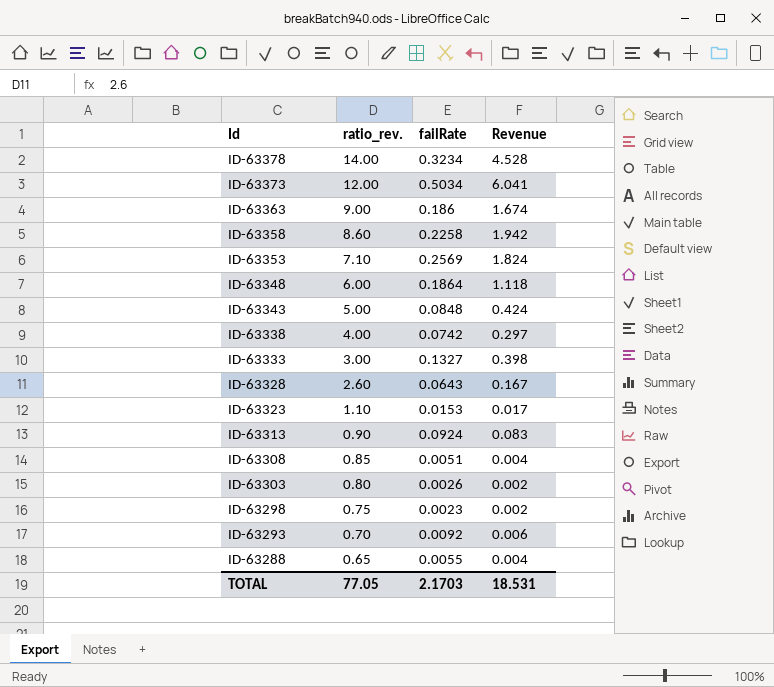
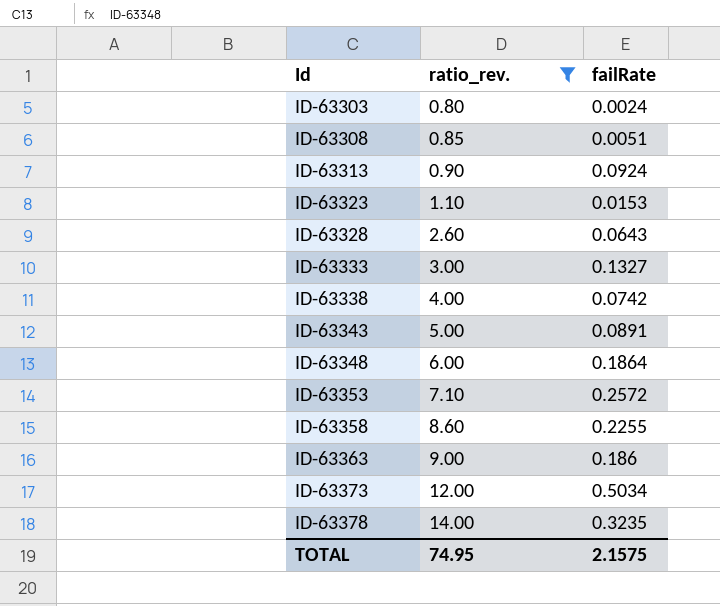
filter: none -> ratio_rev. >= 0.80
row order: Id descending -> Id ascending
column Revenue | formula: [ratio_rev.] * [failRate] -> none
ID-63303 | failRate: 0.0026 -> 0.0024
ID-63343 | failRate: 0.0848 -> 0.0891
ID-63353 | failRate: 0.2569 -> 0.2572
ID-63358 | failRate: 0.2258 -> 0.2255
ID-63378 | failRate: 0.3234 -> 0.3235
TOTAL | ratio_rev.: 77.05 -> 74.95
TOTAL | failRate: 2.1703 -> 2.1575

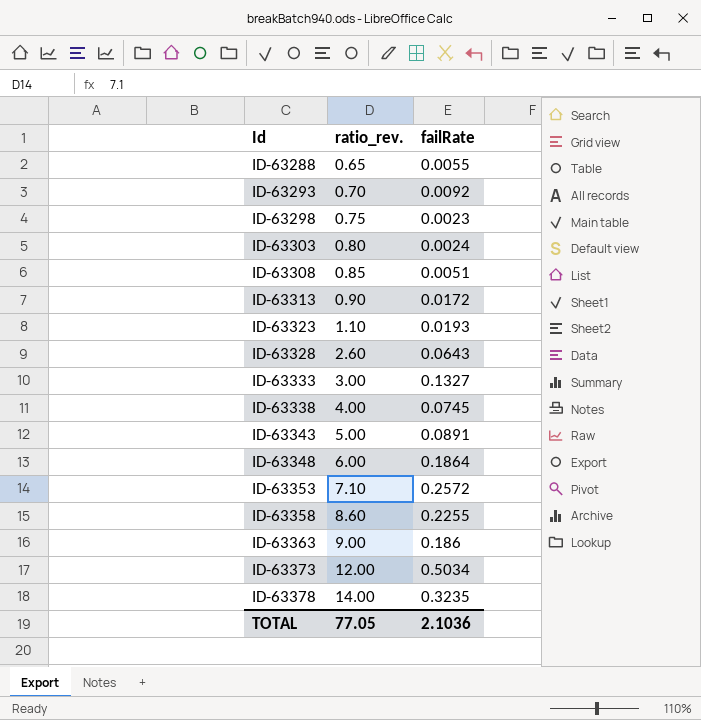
filter: ratio_rev. >= 0.80 -> none
ID-63313 | failRate: 0.0924 -> 0.0172
ID-63323 | failRate: 0.0153 -> 0.0193
ID-63338 | failRate: 0.0742 -> 0.0745
TOTAL | ratio_rev.: 74.95 -> 77.05
TOTAL | failRate: 2.1575 -> 2.1036

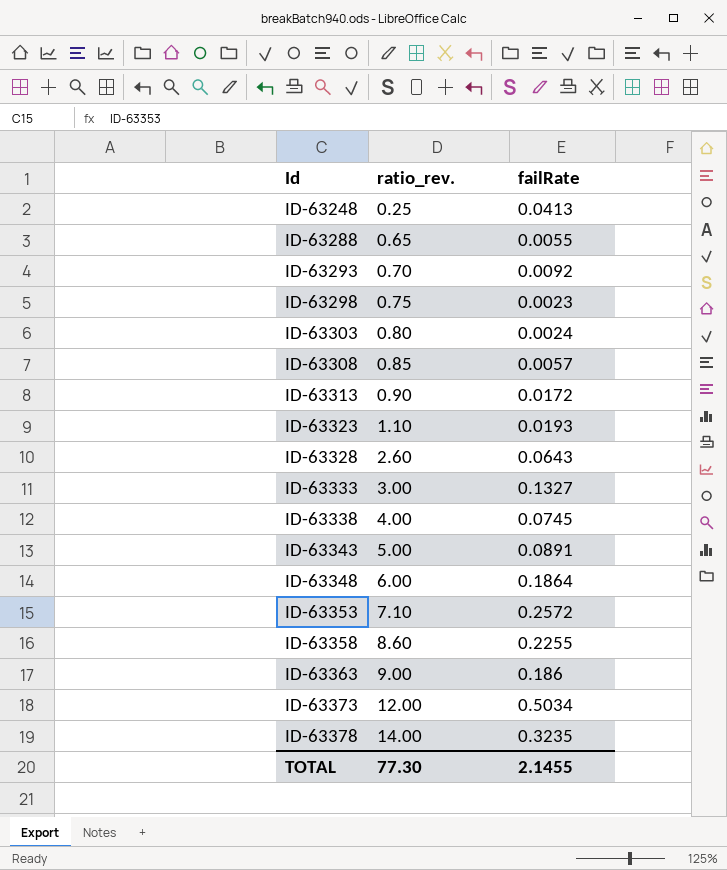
row ID-63248: none -> 0.25 | 0.0413
ID-63308 | failRate: 0.0051 -> 0.0057
TOTAL | ratio_rev.: 77.05 -> 77.30
TOTAL | failRate: 2.1036 -> 2.1455

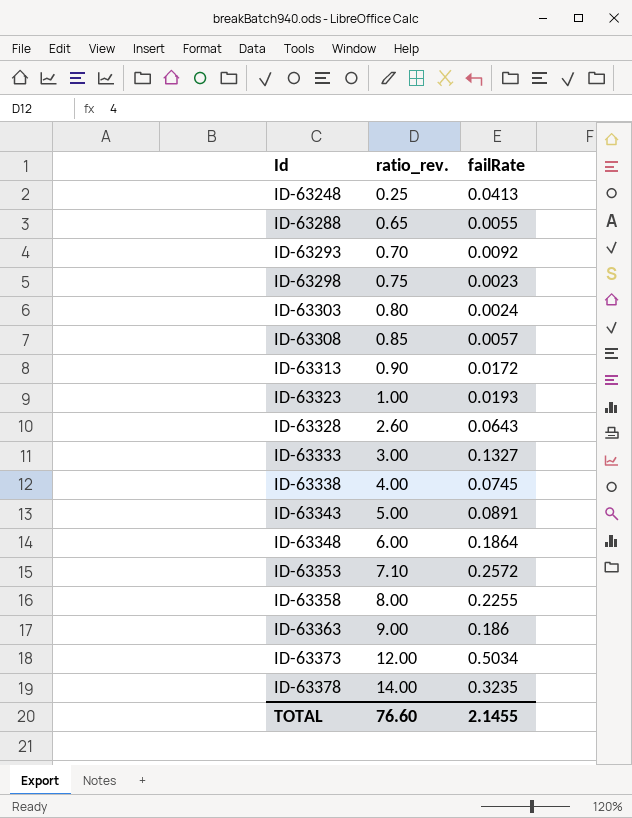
ID-63323 | ratio_rev.: 1.10 -> 1.00
ID-63358 | ratio_rev.: 8.60 -> 8.00
TOTAL | ratio_rev.: 77.30 -> 76.60

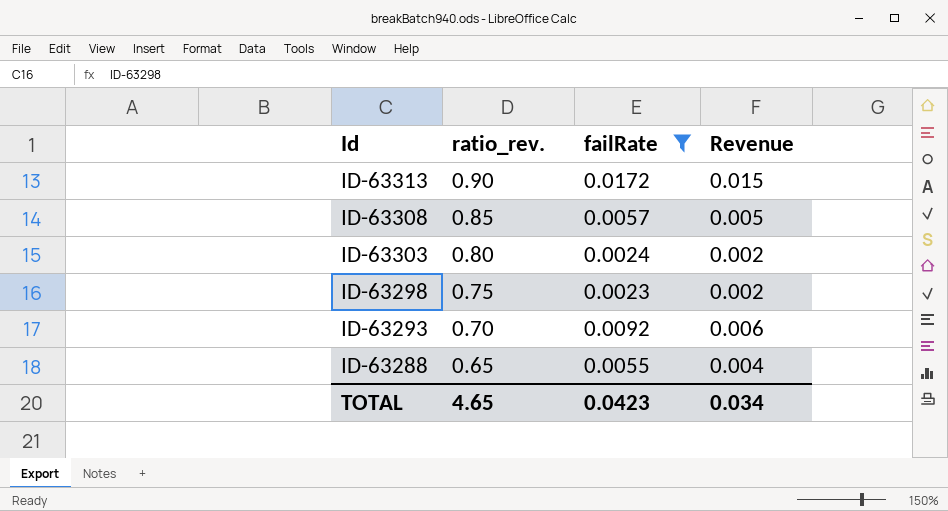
filter: none -> failRate <= 0.0172
row order: Id ascending -> Id descending
column Revenue | formula: none -> [ratio_rev.] * [failRate]
TOTAL | ratio_rev.: 76.60 -> 4.65
TOTAL | failRate: 2.1455 -> 0.0423

